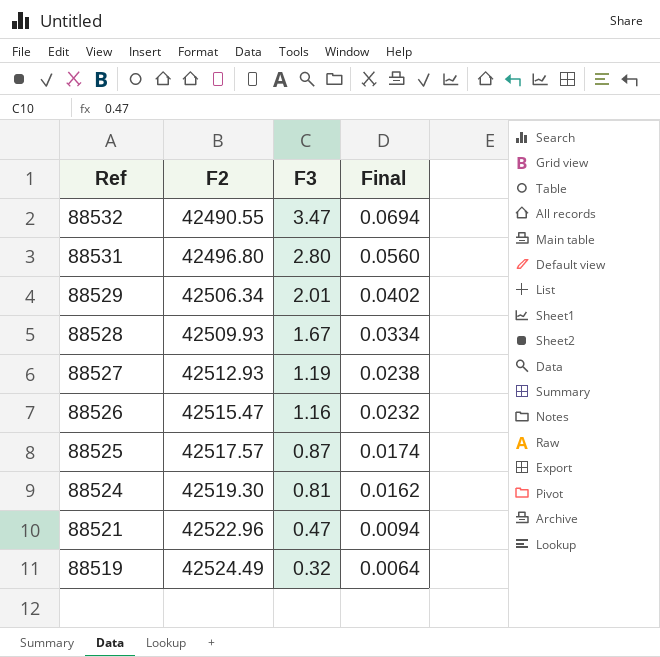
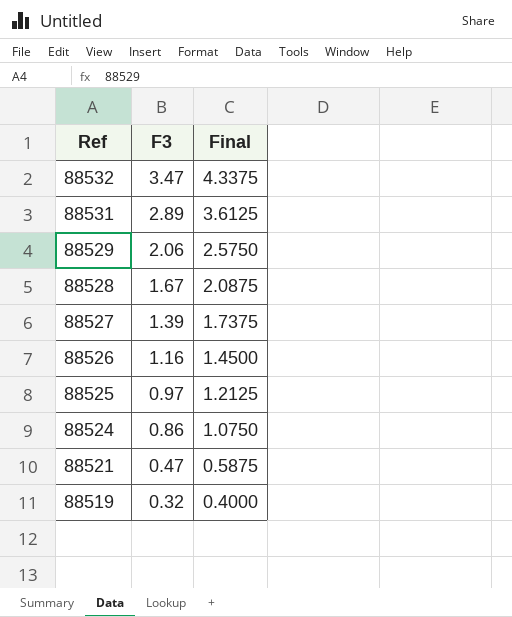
column F2 | position: 2 -> none
column Final | formula: [F3] * 0.02 -> [F3] * 1.25
88531 | F3: 2.80 -> 2.89
88529 | F3: 2.01 -> 2.06
88527 | F3: 1.19 -> 1.39
88525 | F3: 0.87 -> 0.97
88524 | F3: 0.81 -> 0.86

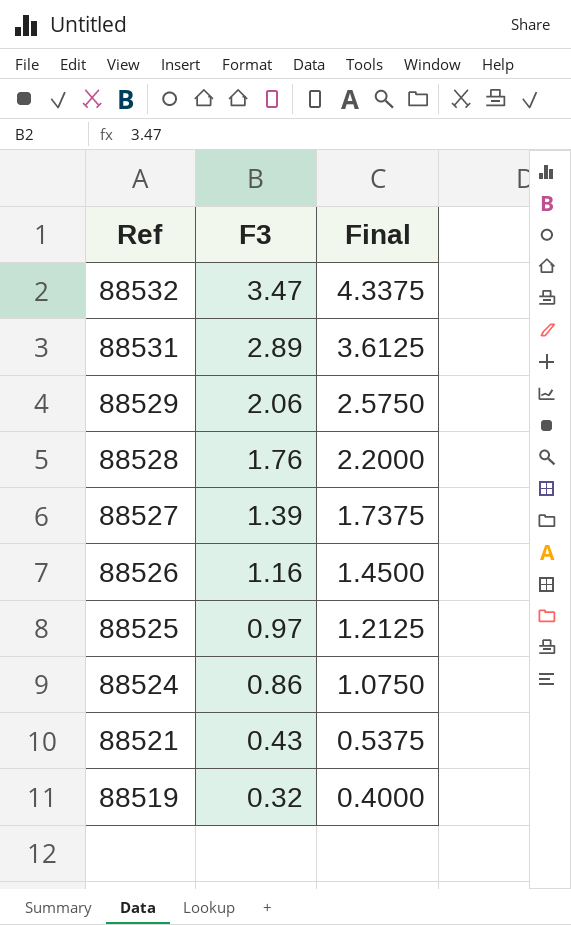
88528 | F3: 1.67 -> 1.76
88528 | Final: 2.0875 -> 2.2000
88521 | F3: 0.47 -> 0.43
88521 | Final: 0.5875 -> 0.5375

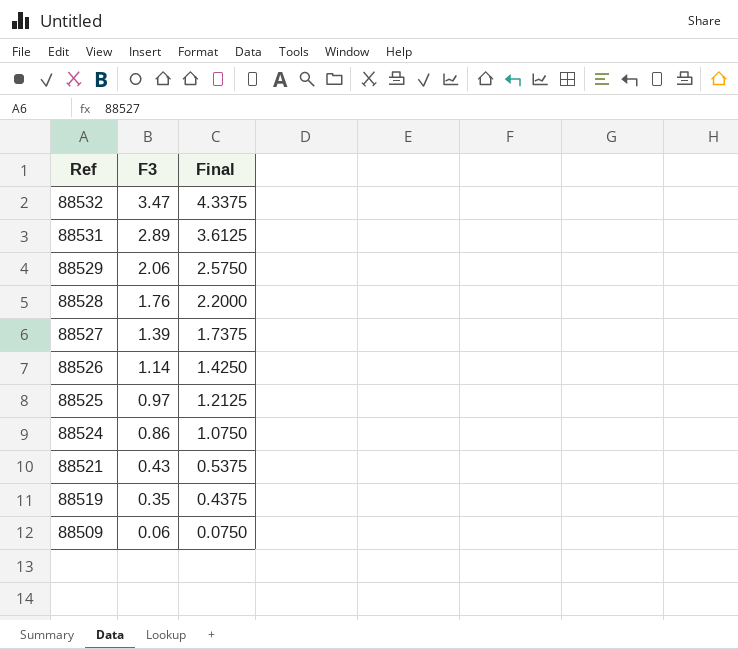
88526 | F3: 1.16 -> 1.14
88526 | Final: 1.4500 -> 1.4250
88519 | F3: 0.32 -> 0.35
88519 | Final: 0.4000 -> 0.4375
row 88509: none -> 0.06 | 0.0750

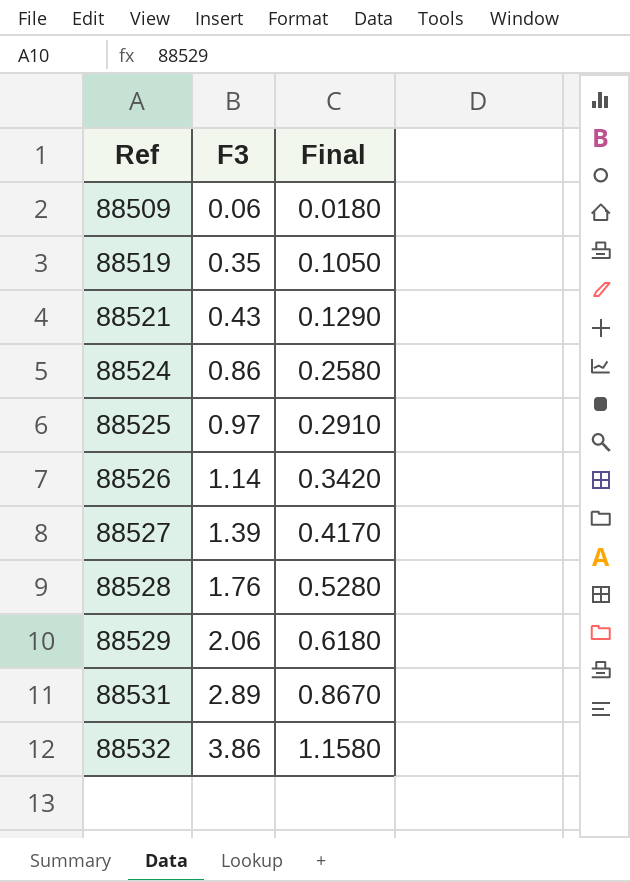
row order: Ref descending -> Ref ascending
column Final | formula: [F3] * 1.25 -> [F3] * 0.3
88532 | F3: 3.47 -> 3.86

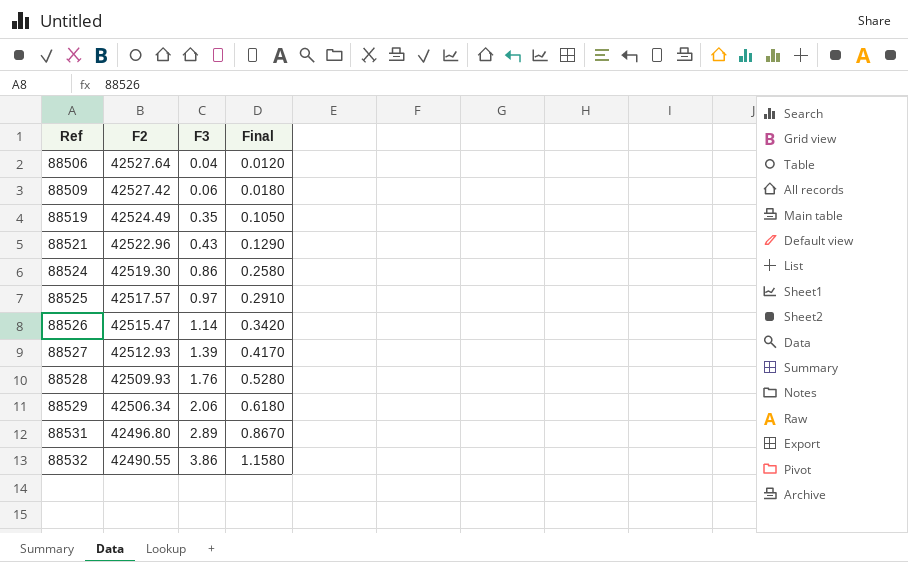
column F2 | position: none -> 2
row 88506: none -> 42527.64 | 0.04 | 0.0120

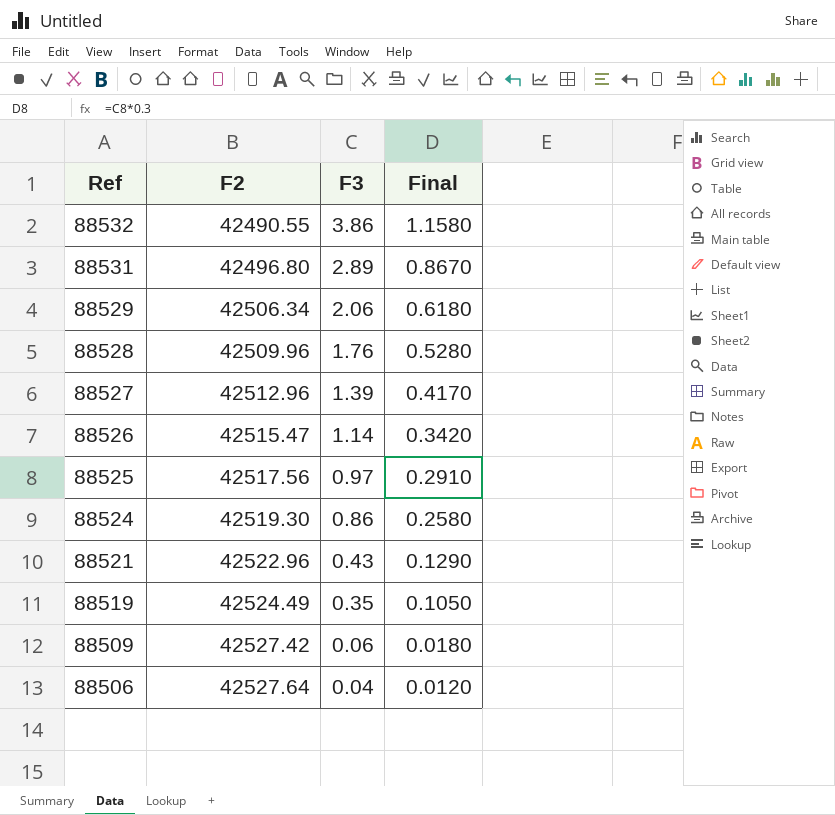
row order: Ref ascending -> Ref descending
88528 | F2: 42509.93 -> 42509.96
88527 | F2: 42512.93 -> 42512.96
88525 | F2: 42517.57 -> 42517.56

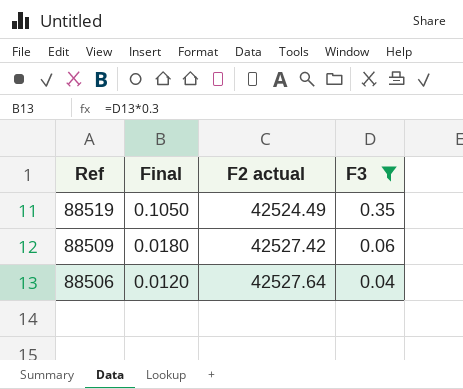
filter: none -> F3 <= 0.35
column Final | position: 4 -> 2
column name: F2 -> F2 actual

